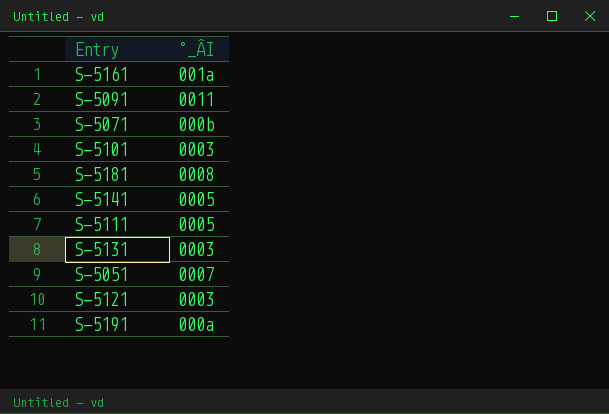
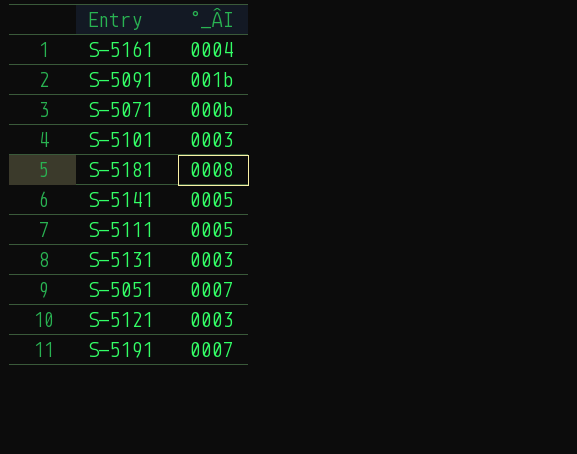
S-5161 | °_ÂI: 001a -> 0004
S-5091 | °_ÂI: 0011 -> 001b
S-5191 | °_ÂI: 000a -> 0007

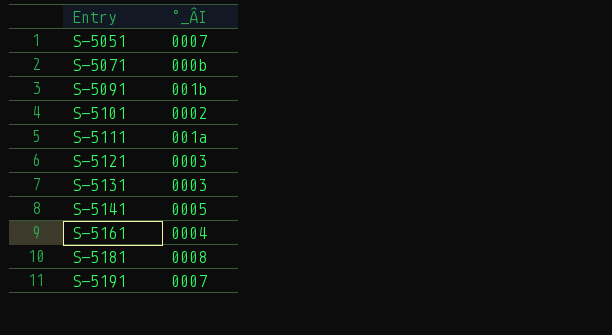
row order: none -> Entry ascending
S-5101 | °_ÂI: 0003 -> 0002
S-5111 | °_ÂI: 0005 -> 001a

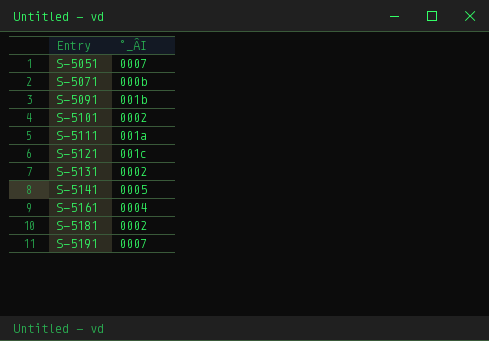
S-5121 | °_ÂI: 0003 -> 001c
S-5131 | °_ÂI: 0003 -> 0002
S-5181 | °_ÂI: 0008 -> 0002

